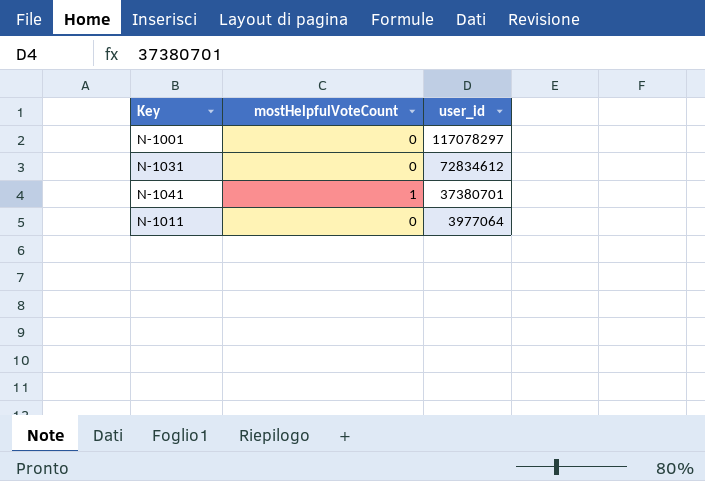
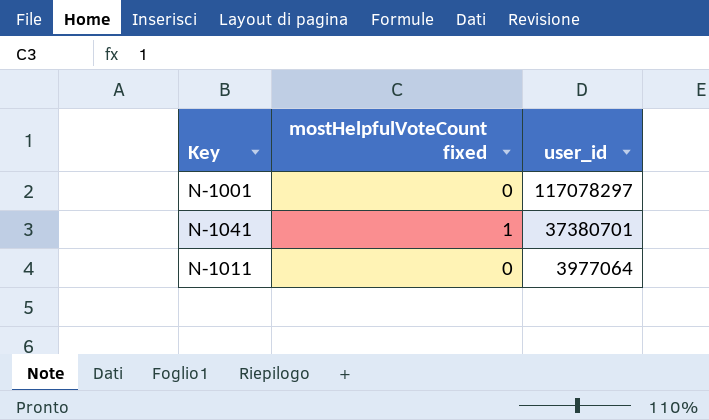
column name: mostHelpfulVoteCount -> mostHelpfulVoteCount fixed
row N-1031: 0 | 72834612 -> none

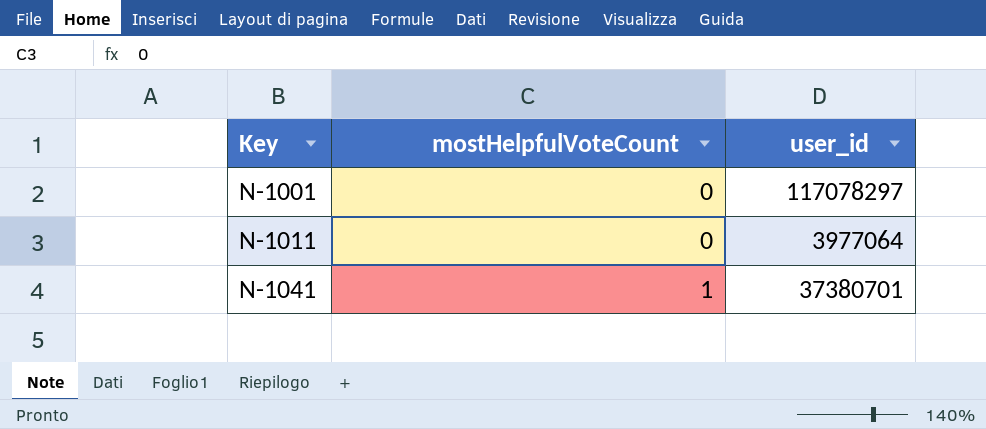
row order: user_id descending -> Key ascending
column name: mostHelpfulVoteCount fixed -> mostHelpfulVoteCount

